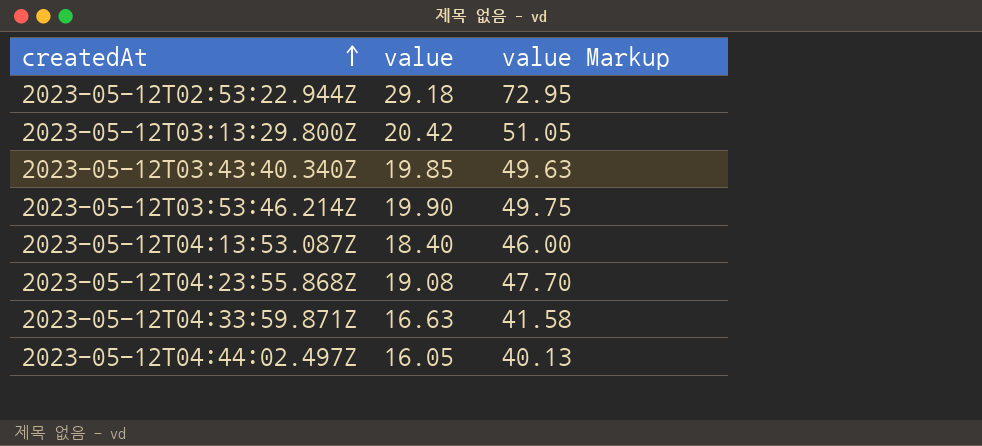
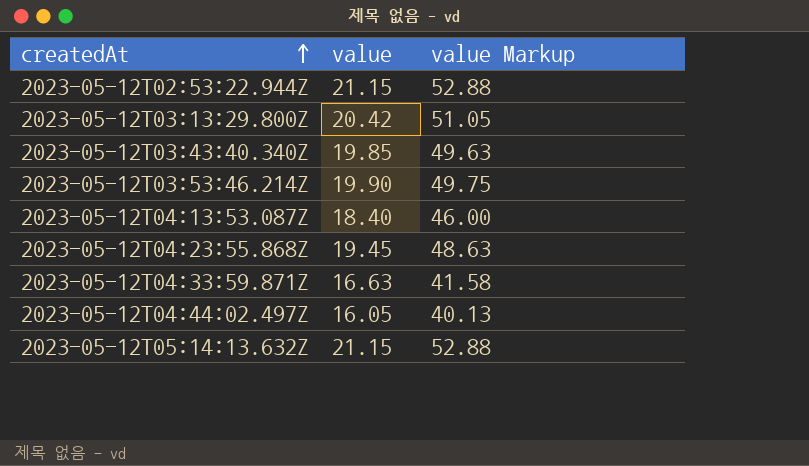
2023-05-12T02:53:22.944Z | value: 29.18 -> 21.15
2023-05-12T02:53:22.944Z | value Markup: 72.95 -> 52.88
2023-05-12T04:23:55.868Z | value: 19.08 -> 19.45
2023-05-12T04:23:55.868Z | value Markup: 47.70 -> 48.63
row 2023-05-12T05:14:13.632Z: none -> 21.15 | 52.88

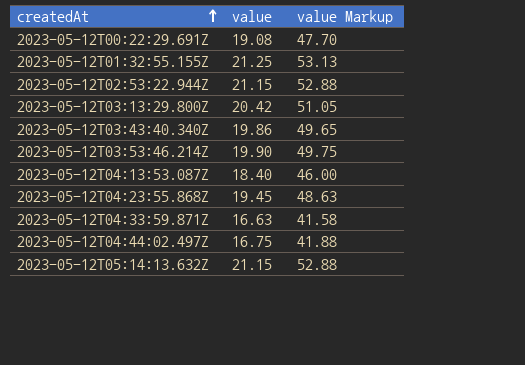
row 2023-05-12T00:22:29.691Z: none -> 19.08 | 47.70
row 2023-05-12T01:32:55.155Z: none -> 21.25 | 53.13
2023-05-12T03:43:40.340Z | value: 19.85 -> 19.86
2023-05-12T03:43:40.340Z | value Markup: 49.63 -> 49.65
2023-05-12T04:44:02.497Z | value: 16.05 -> 16.75
2023-05-12T04:44:02.497Z | value Markup: 40.13 -> 41.88

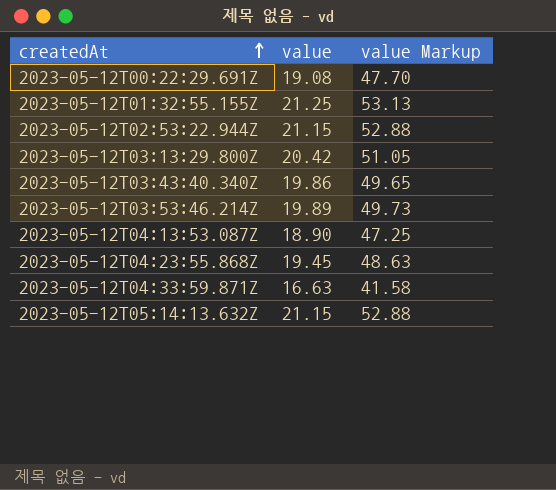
row 2023-05-12T04:44:02.497Z: 16.75 | 41.88 -> none
2023-05-12T03:53:46.214Z | value: 19.90 -> 19.89
2023-05-12T03:53:46.214Z | value Markup: 49.75 -> 49.73
2023-05-12T04:13:53.087Z | value: 18.40 -> 18.90
2023-05-12T04:13:53.087Z | value Markup: 46.00 -> 47.25

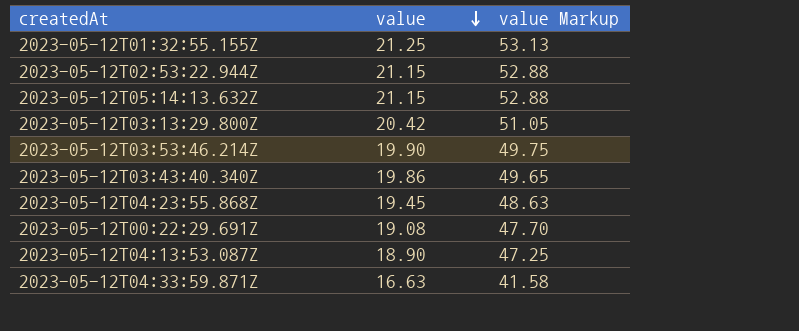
row order: createdAt ascending -> value descending
2023-05-12T03:53:46.214Z | value: 19.89 -> 19.90
2023-05-12T03:53:46.214Z | value Markup: 49.73 -> 49.75

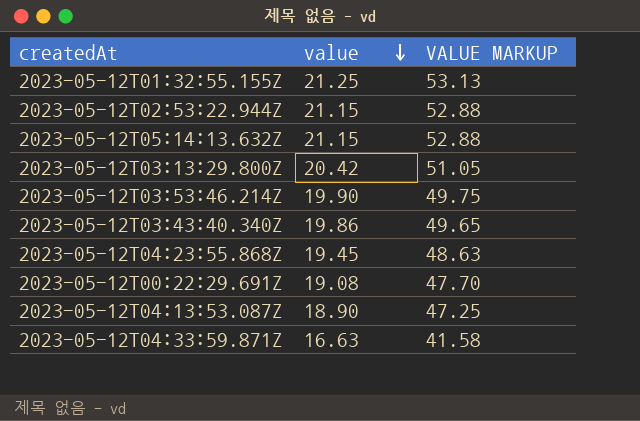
column name: value Markup -> VALUE MARKUP

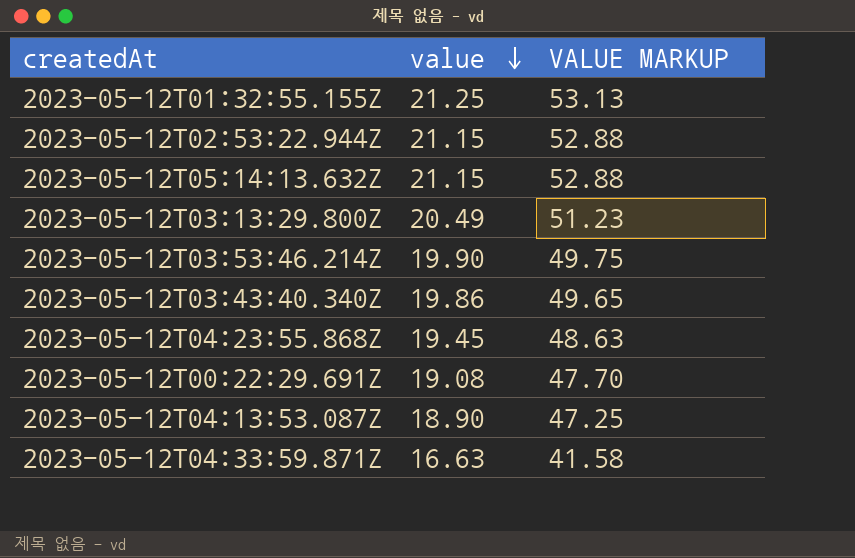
2023-05-12T03:13:29.800Z | value: 20.42 -> 20.49
2023-05-12T03:13:29.800Z | VALUE MARKUP: 51.05 -> 51.23

